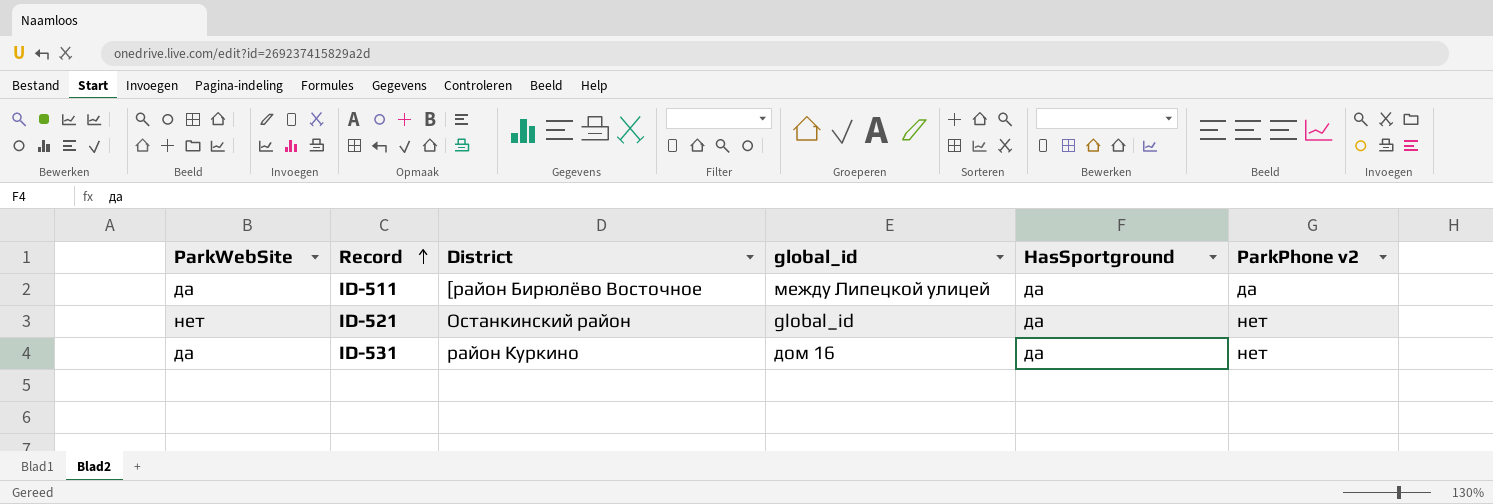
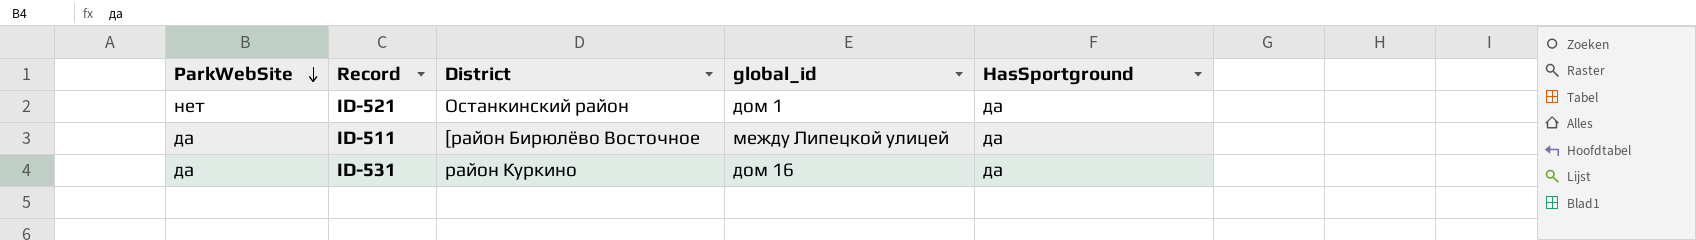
row order: Record ascending -> ParkWebSite descending
column ParkPhone v2 | position: 6 -> none
ID-521 | global_id: global_id -> дом 1

